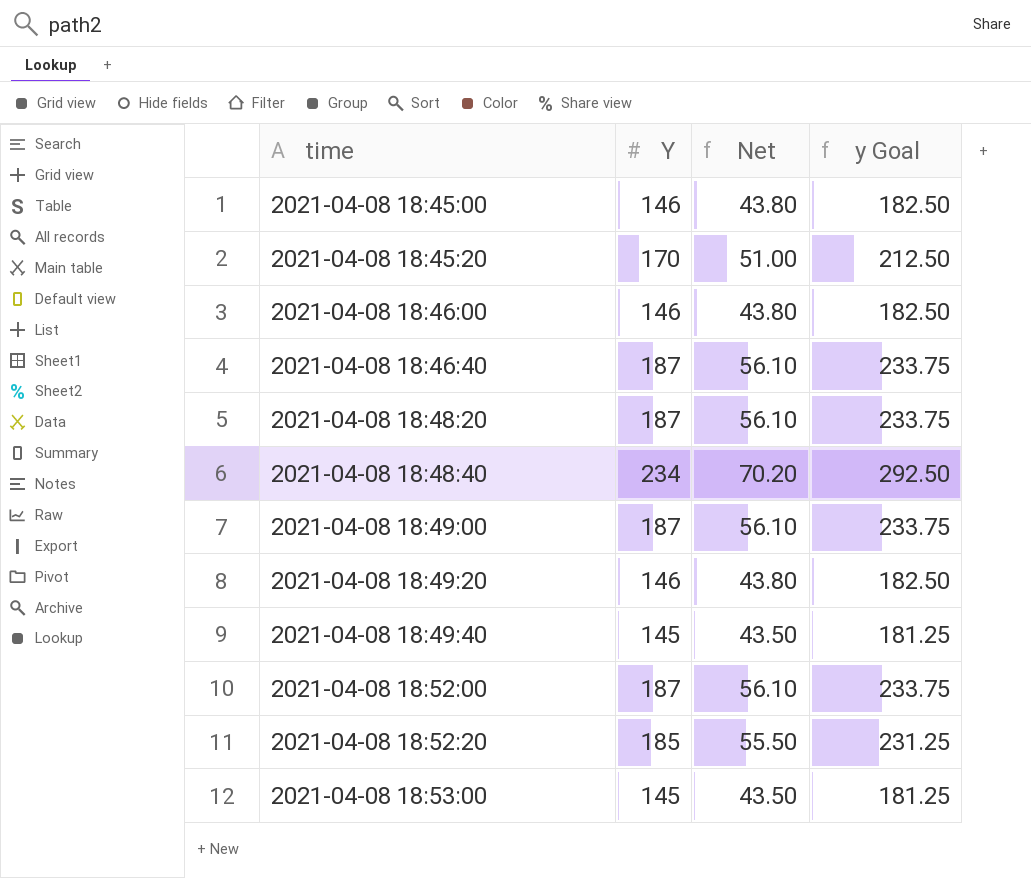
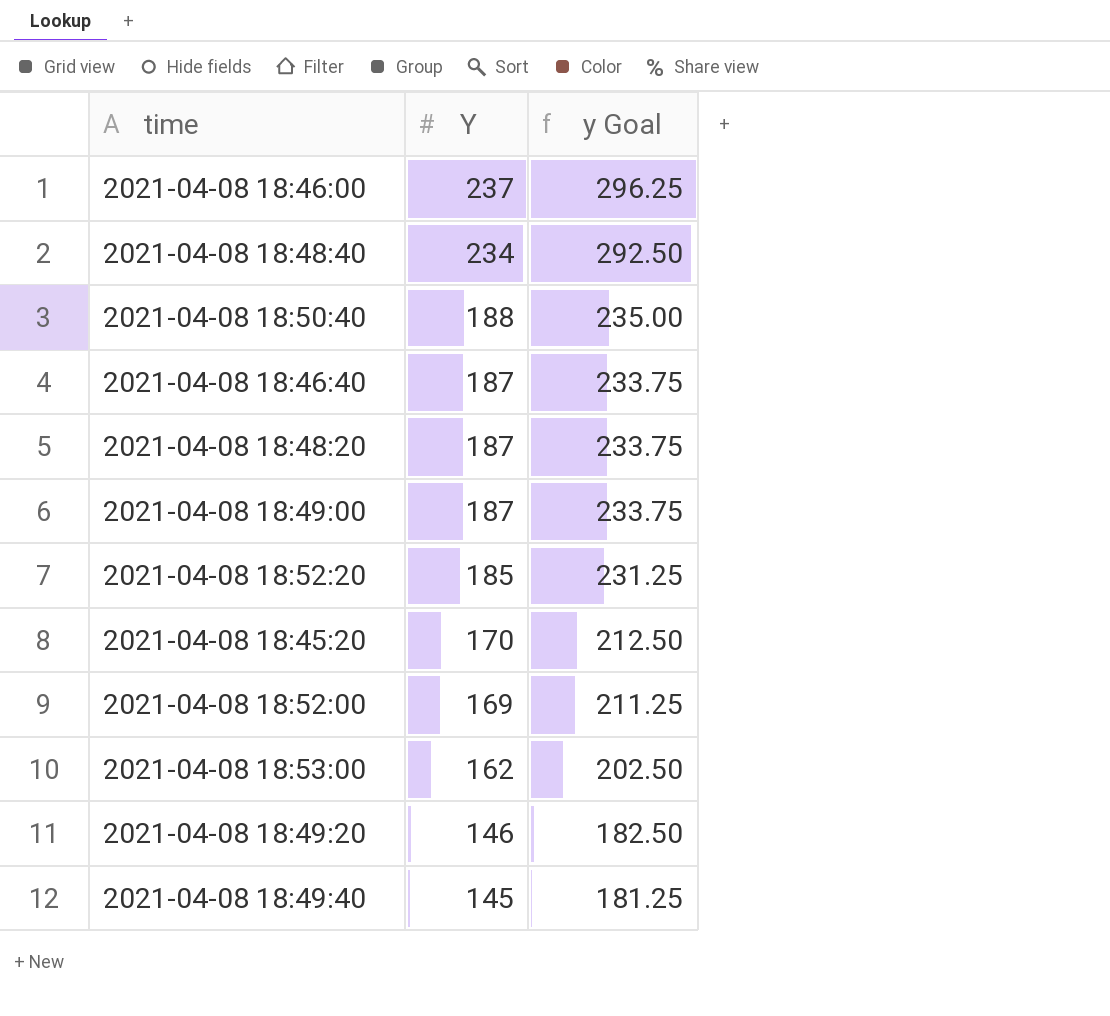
row order: time ascending -> Y descending
column Net | formula: [Y] * 0.3 -> none
row 2021-04-08 18:45:00: 146 | 43.80 | 182.50 -> none
2021-04-08 18:46:00 | Y: 146 -> 237
2021-04-08 18:46:00 | y Goal: 182.50 -> 296.25
row 2021-04-08 18:50:40: none -> 188 | 235.00
2021-04-08 18:52:00 | Y: 187 -> 169
2021-04-08 18:52:00 | y Goal: 233.75 -> 211.25
2021-04-08 18:53:00 | Y: 145 -> 162
2021-04-08 18:53:00 | y Goal: 181.25 -> 202.50

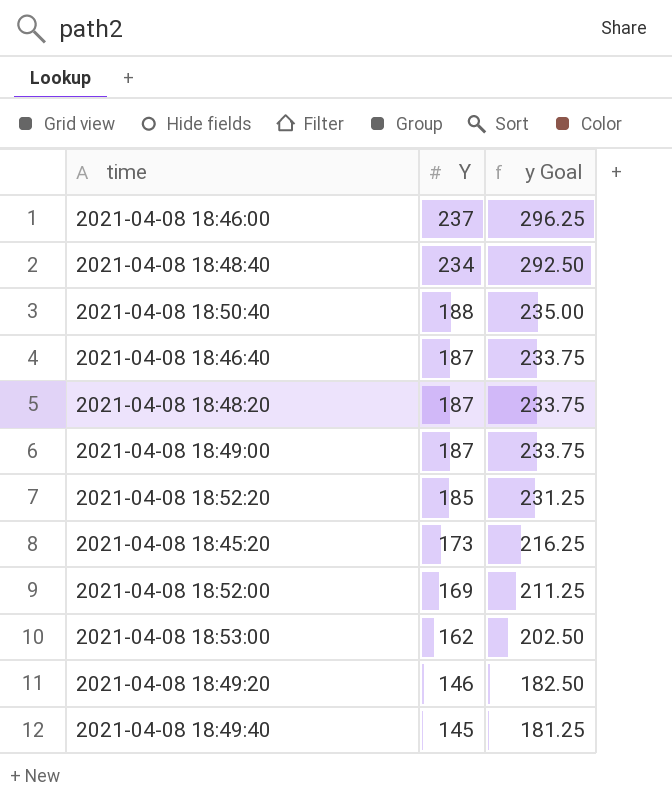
2021-04-08 18:45:20 | Y: 170 -> 173
2021-04-08 18:45:20 | y Goal: 212.50 -> 216.25

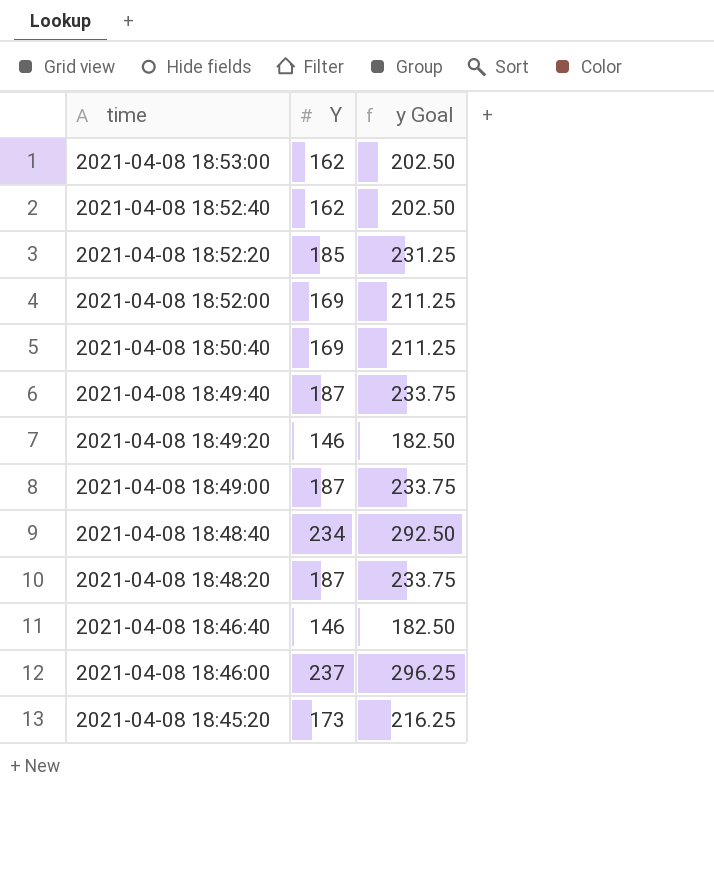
row order: Y descending -> time descending
row 2021-04-08 18:52:40: none -> 162 | 202.50
2021-04-08 18:50:40 | Y: 188 -> 169
2021-04-08 18:50:40 | y Goal: 235.00 -> 211.25
2021-04-08 18:49:40 | Y: 145 -> 187
2021-04-08 18:49:40 | y Goal: 181.25 -> 233.75
2021-04-08 18:46:40 | Y: 187 -> 146
2021-04-08 18:46:40 | y Goal: 233.75 -> 182.50

